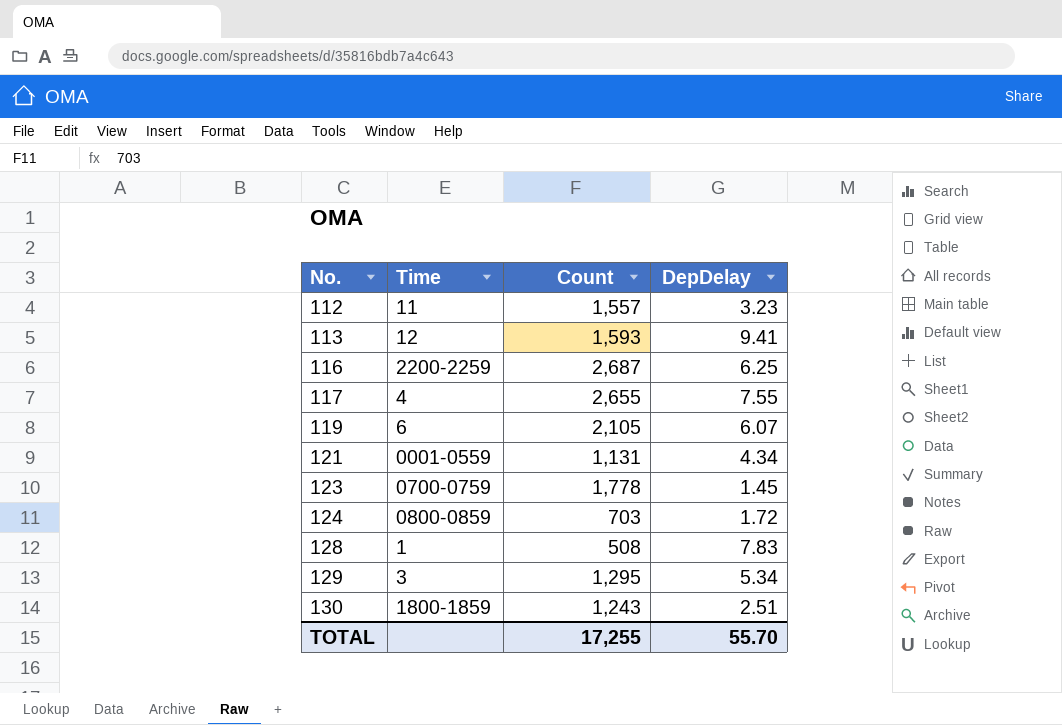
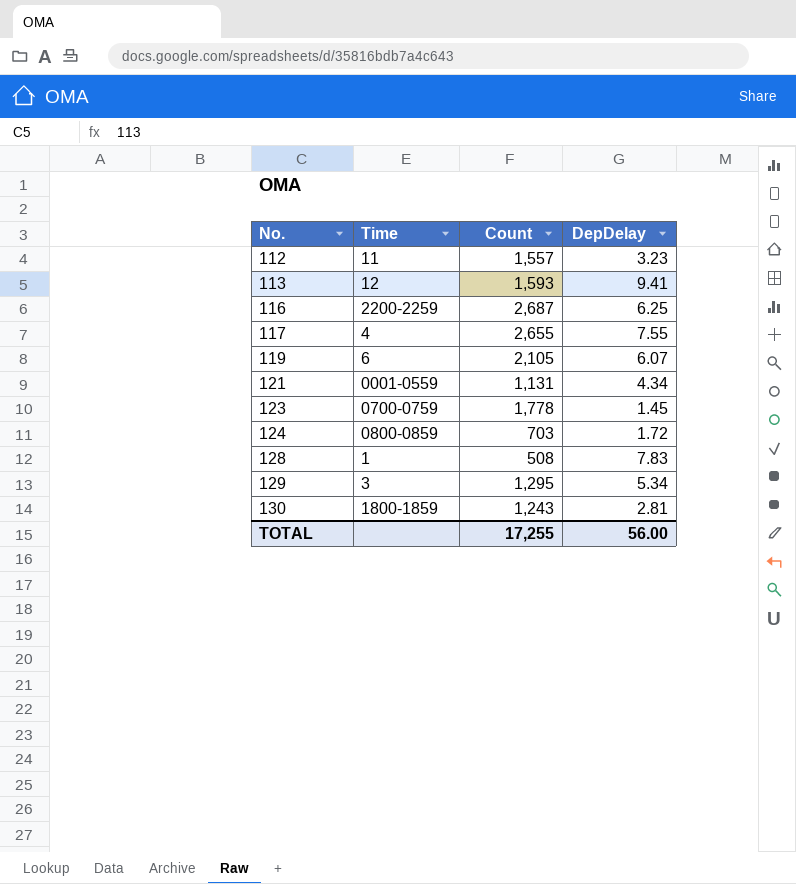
130 | DepDelay: 2.51 -> 2.81
TOTAL | DepDelay: 55.70 -> 56.00

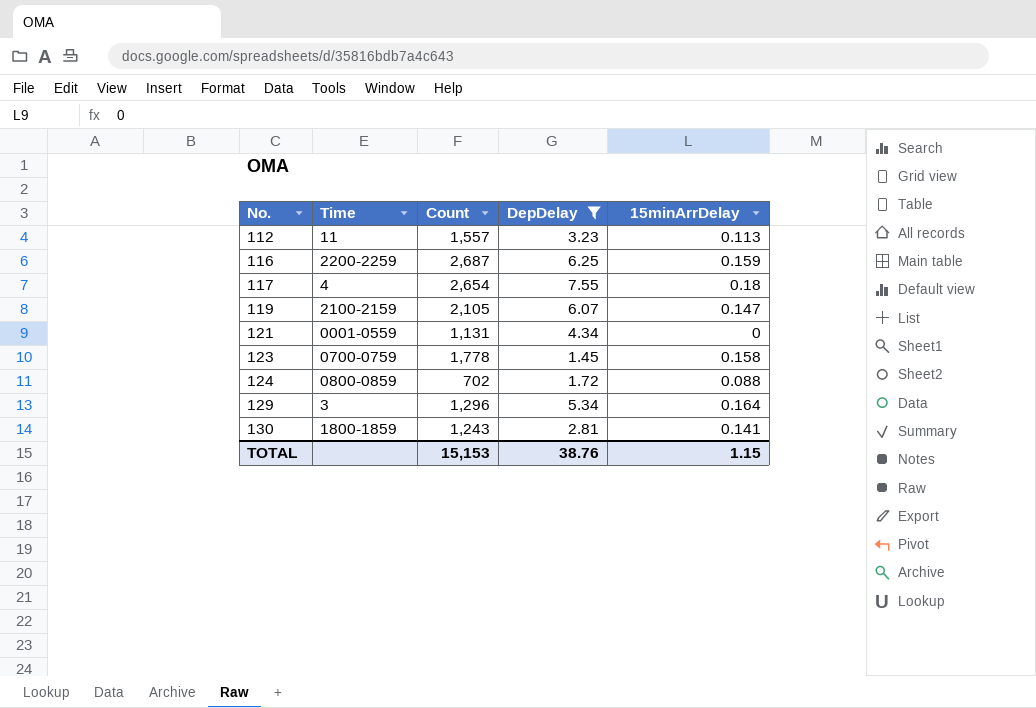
filter: none -> DepDelay <= 7.55
column 15minArrDelay | position: none -> 5
117 | Count: 2,655 -> 2,654
119 | Time: 6 -> 2100-2159
124 | Count: 703 -> 702
129 | Count: 1,295 -> 1,296
TOTAL | Count: 17,255 -> 15,153
TOTAL | DepDelay: 56.00 -> 38.76

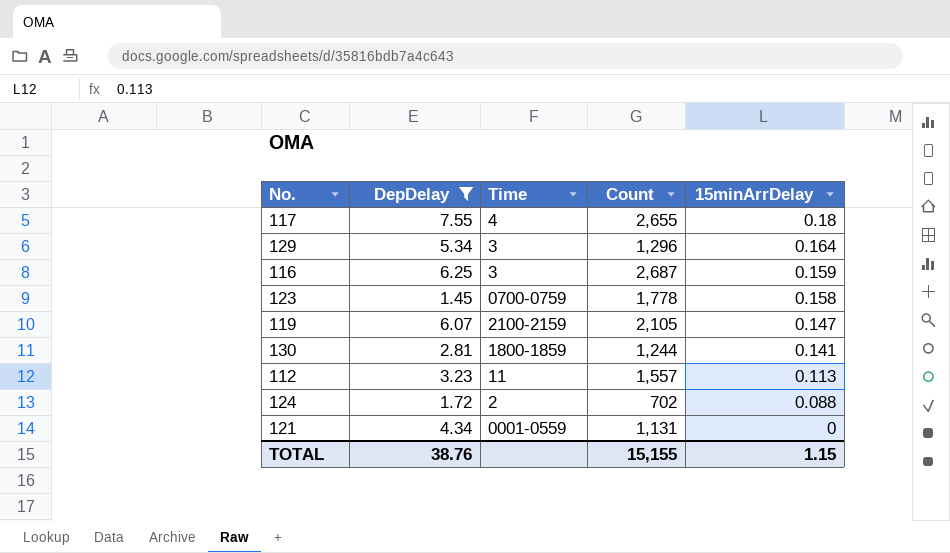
row order: No. ascending -> 15minArrDelay descending
column DepDelay | position: 4 -> 2
117 | Count: 2,654 -> 2,655
116 | Time: 2200-2259 -> 3
130 | Count: 1,243 -> 1,244
124 | Time: 0800-0859 -> 2
TOTAL | Count: 15,153 -> 15,155

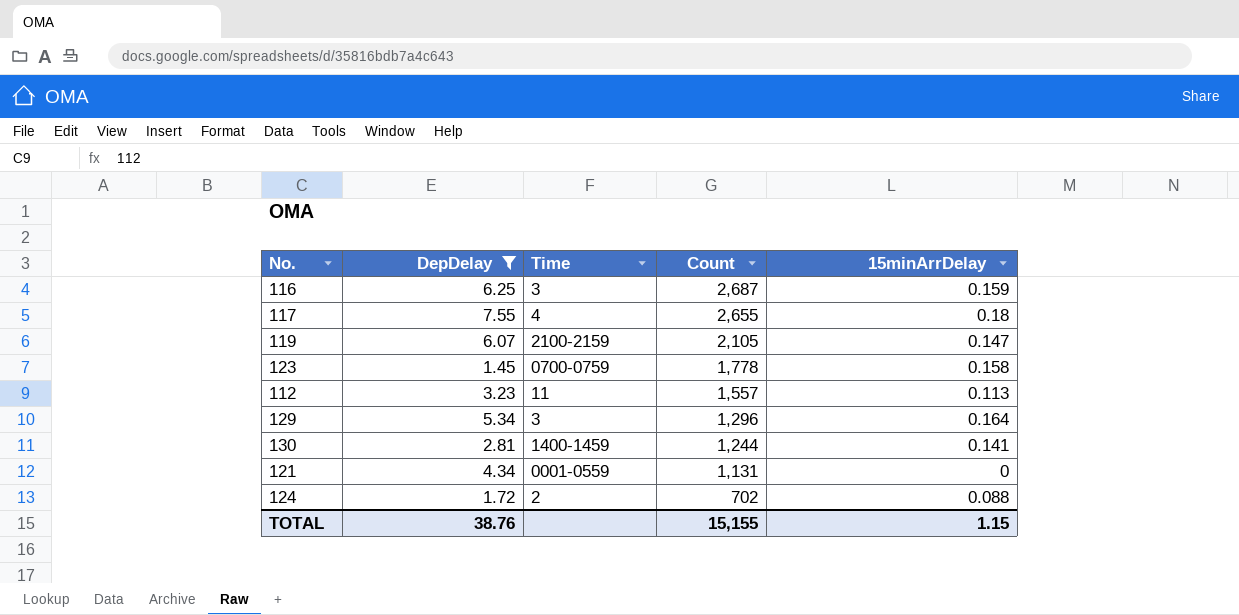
row order: 15minArrDelay descending -> Count descending
130 | Time: 1800-1859 -> 1400-1459

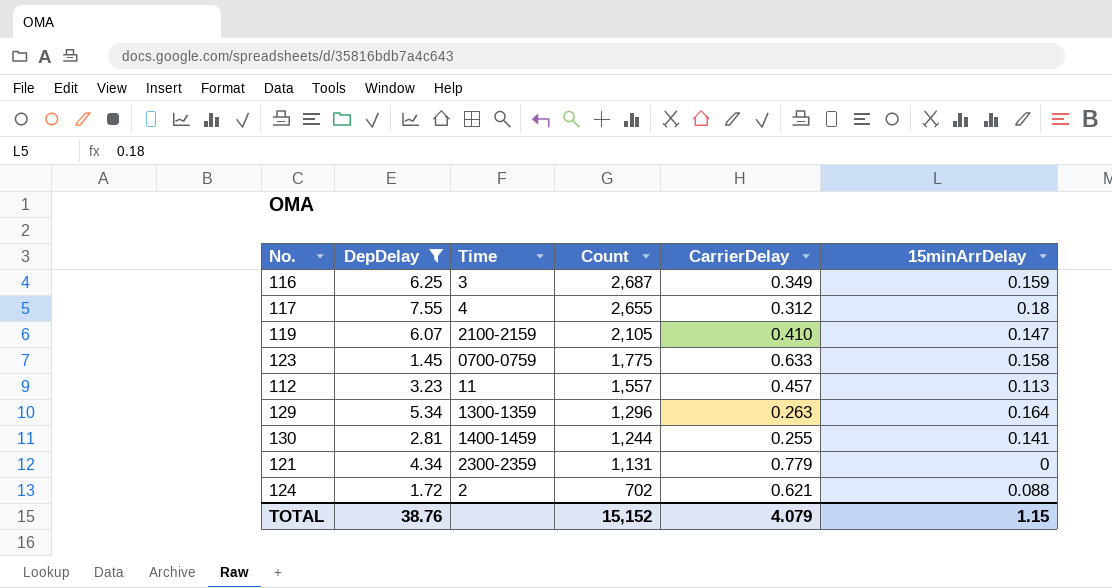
column CarrierDelay | position: none -> 5
123 | Count: 1,778 -> 1,775
129 | Time: 3 -> 1300-1359
121 | Time: 0001-0559 -> 2300-2359
TOTAL | Count: 15,155 -> 15,152

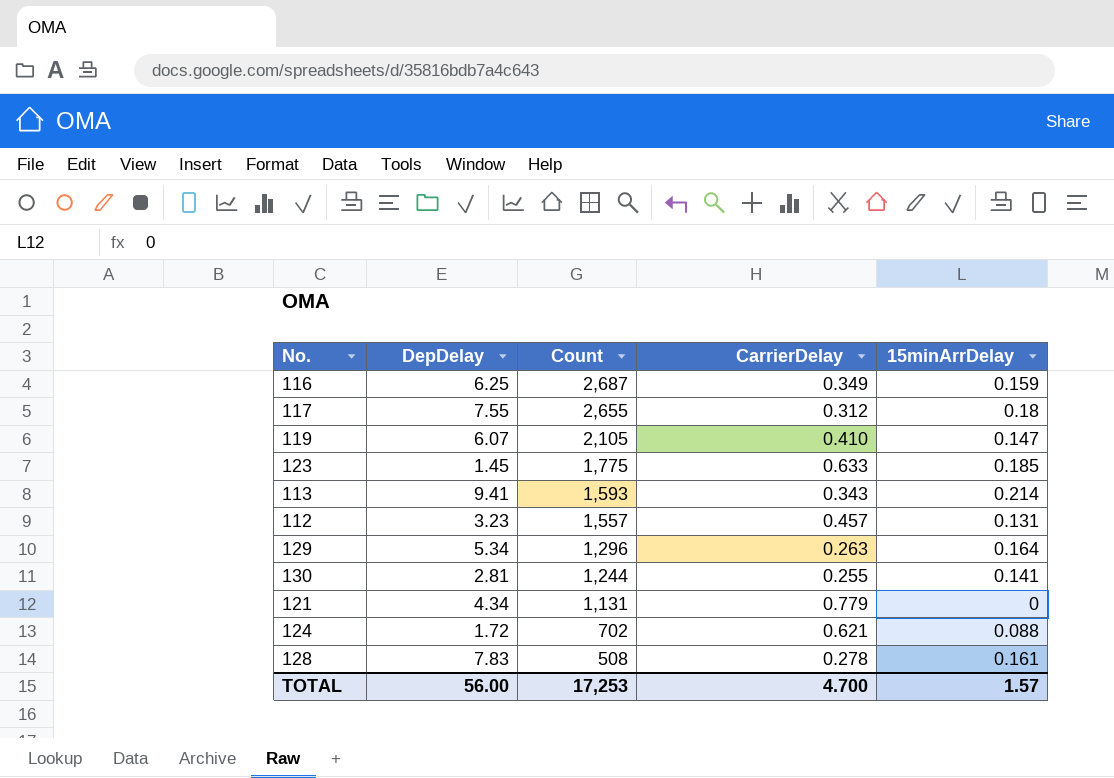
filter: DepDelay <= 7.55 -> none
column Time | position: 3 -> none
123 | 15minArrDelay: 0.158 -> 0.185
112 | 15minArrDelay: 0.113 -> 0.131
TOTAL | DepDelay: 38.76 -> 56.00
TOTAL | Count: 15,152 -> 17,253
TOTAL | CarrierDelay: 4.079 -> 4.700
TOTAL | 15minArrDelay: 1.15 -> 1.57

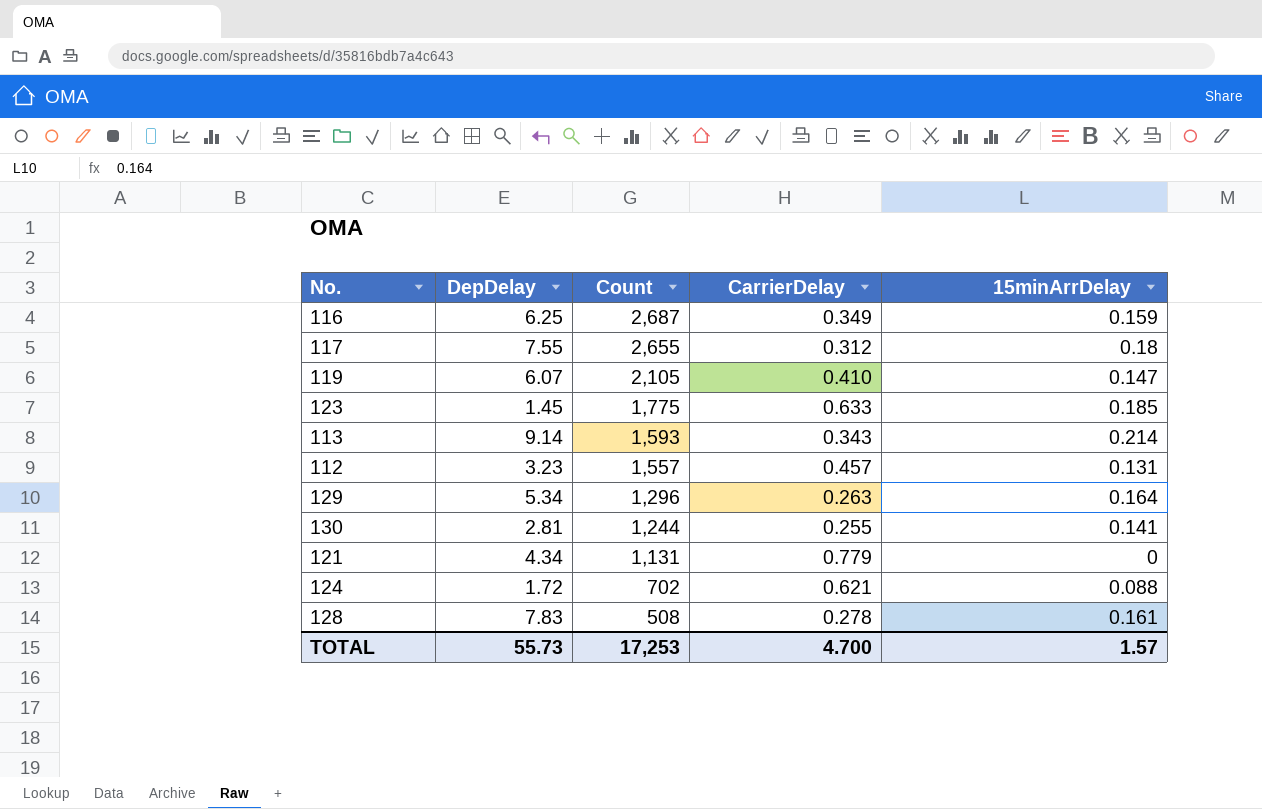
113 | DepDelay: 9.41 -> 9.14
TOTAL | DepDelay: 56.00 -> 55.73

